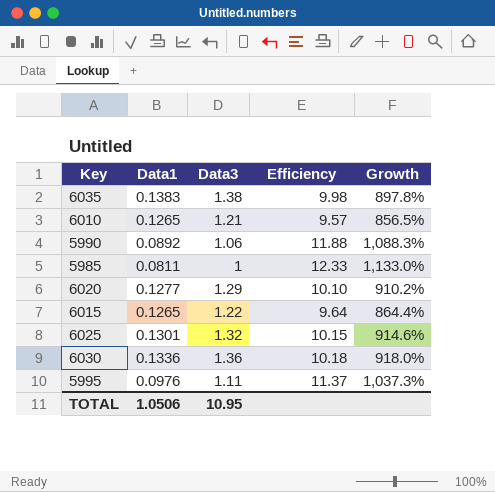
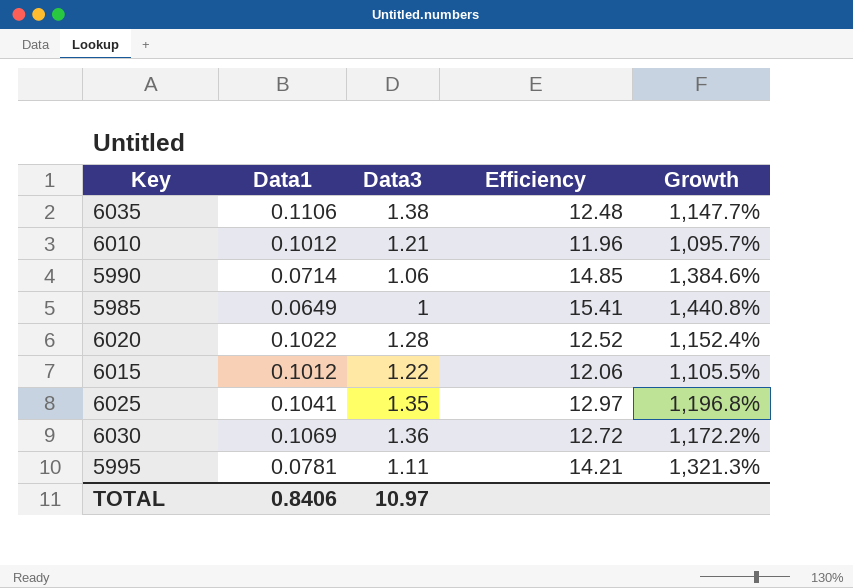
6035 | Data1: 0.1383 -> 0.1106
6035 | Efficiency: 9.98 -> 12.48
6035 | Growth: 897.8% -> 1,147.7%
6010 | Data1: 0.1265 -> 0.1012
6010 | Efficiency: 9.57 -> 11.96
6010 | Growth: 856.5% -> 1,095.7%
5990 | Data1: 0.0892 -> 0.0714
5990 | Efficiency: 11.88 -> 14.85
5990 | Growth: 1,088.3% -> 1,384.6%
5985 | Data1: 0.0811 -> 0.0649
5985 | Efficiency: 12.33 -> 15.41
5985 | Growth: 1,133.0% -> 1,440.8%
6020 | Data1: 0.1277 -> 0.1022
6020 | Data3: 1.29 -> 1.28
6020 | Efficiency: 10.10 -> 12.52
6020 | Growth: 910.2% -> 1,152.4%
6015 | Data1: 0.1265 -> 0.1012
6015 | Efficiency: 9.64 -> 12.06
6015 | Growth: 864.4% -> 1,105.5%
6025 | Data1: 0.1301 -> 0.1041
6025 | Data3: 1.32 -> 1.35
6025 | Efficiency: 10.15 -> 12.97
6025 | Growth: 914.6% -> 1,196.8%
6030 | Data1: 0.1336 -> 0.1069
6030 | Efficiency: 10.18 -> 12.72
6030 | Growth: 918.0% -> 1,172.2%
5995 | Data1: 0.0976 -> 0.0781
5995 | Efficiency: 11.37 -> 14.21
5995 | Growth: 1,037.3% -> 1,321.3%
TOTAL | Data1: 1.0506 -> 0.8406
TOTAL | Data3: 10.95 -> 10.97

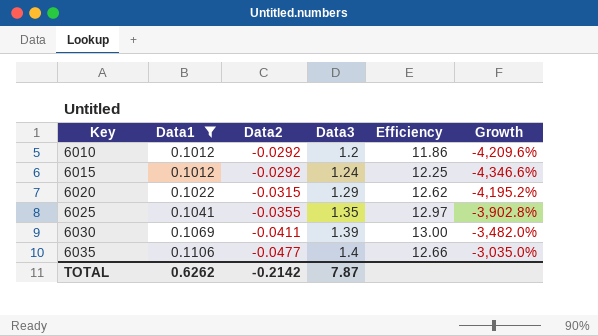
filter: none -> Data1 >= 0.1012
row order: none -> Key ascending
column Data2 | position: none -> 3
column Growth | formula: ([Data3] - [Data1]) / [Data1] -> ([Data3] - [Data2]) / [Data2]
6010 | Data3: 1.21 -> 1.2
6010 | Efficiency: 11.96 -> 11.86
6015 | Data3: 1.22 -> 1.24
6015 | Efficiency: 12.06 -> 12.25
6020 | Data3: 1.28 -> 1.29
6020 | Efficiency: 12.52 -> 12.62
6030 | Data3: 1.36 -> 1.39
6030 | Efficiency: 12.72 -> 13.00
6035 | Data3: 1.38 -> 1.4
6035 | Efficiency: 12.48 -> 12.66
TOTAL | Data1: 0.8406 -> 0.6262
TOTAL | Data3: 10.97 -> 7.87

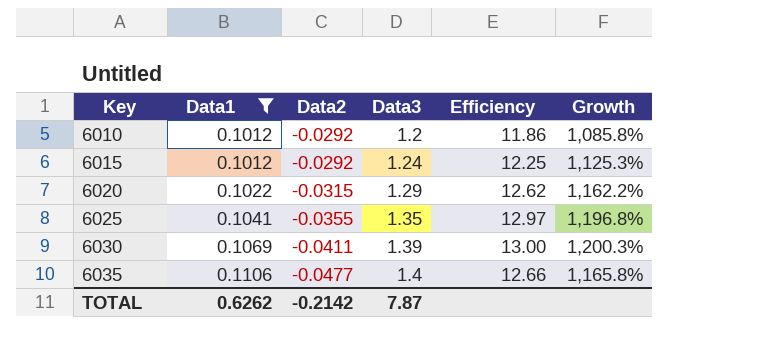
column Growth | formula: ([Data3] - [Data2]) / [Data2] -> ([Data3] - [Data1]) / [Data1]

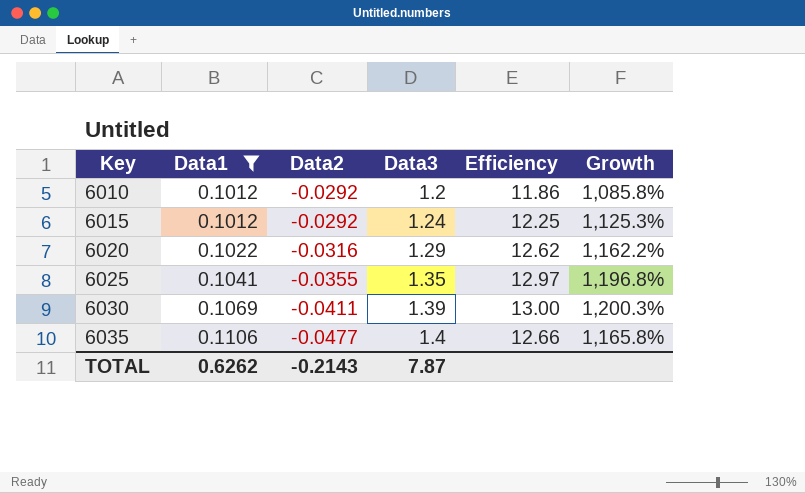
6020 | Data2: -0.0315 -> -0.0316
TOTAL | Data2: -0.2142 -> -0.2143

